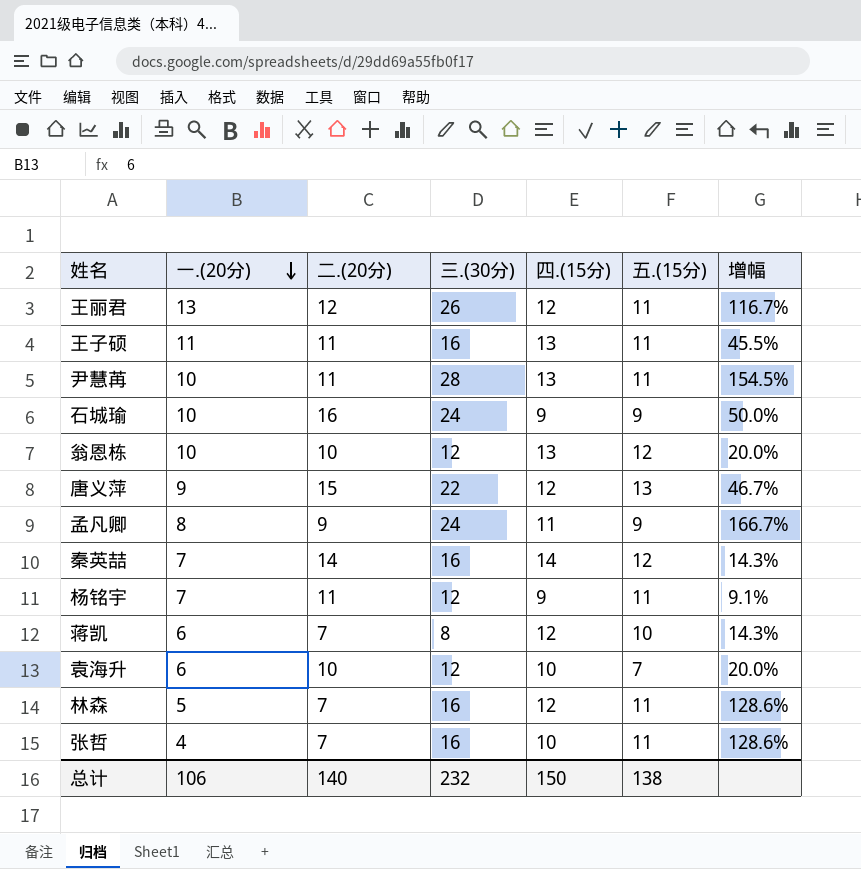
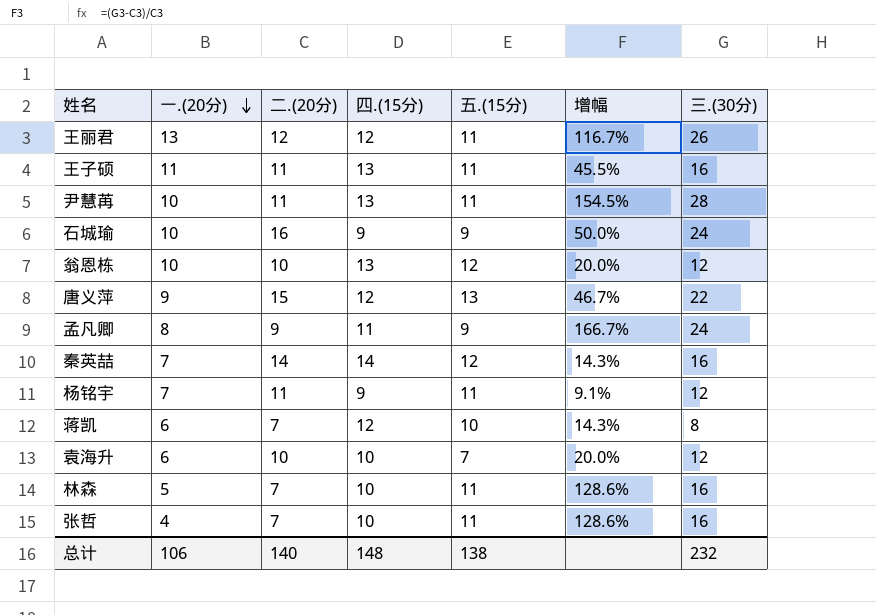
column 三.(30分) | position: 4 -> 7
林森 | 四.(15分): 12 -> 10
总计 | 四.(15分): 150 -> 148

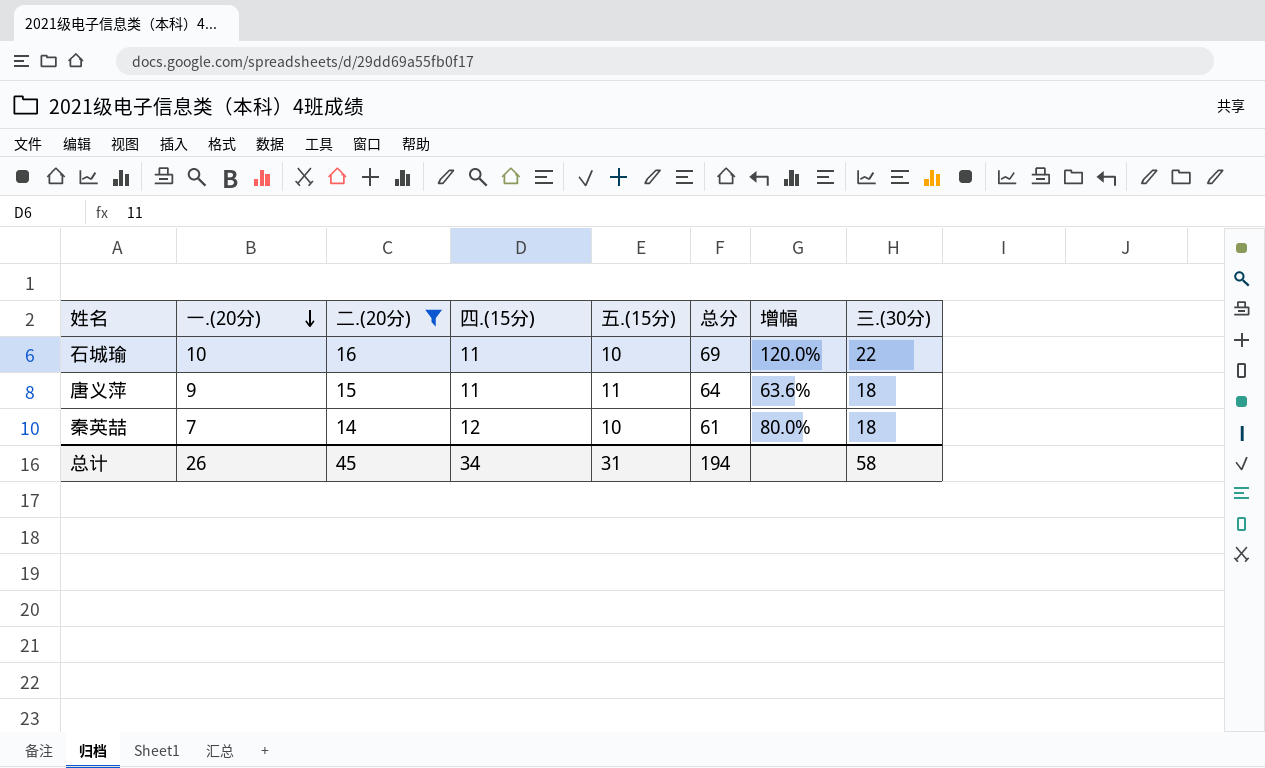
filter: none -> 二.(20分) >= 14
column 总分 | formula: none -> [一.(20分)] + [二.(20分)] + [四.(15分)] + [五.(15分)] + [三.(30分)]
column 增幅 | formula: ([三.(30分)] - [二.(20分)]) / [二.(20分)] -> ([三.(30分)] - [五.(15分)]) / [五.(15分)]
石城瑜 | 四.(15分): 9 -> 11
石城瑜 | 五.(15分): 9 -> 10
石城瑜 | 三.(30分): 24 -> 22
唐义萍 | 四.(15分): 12 -> 11
唐义萍 | 五.(15分): 13 -> 11
唐义萍 | 三.(30分): 22 -> 18
秦英喆 | 四.(15分): 14 -> 12
秦英喆 | 五.(15分): 12 -> 10
秦英喆 | 三.(30分): 16 -> 18
总计 | 一.(20分): 106 -> 26
总计 | 二.(20分): 140 -> 45
总计 | 四.(15分): 148 -> 34
总计 | 五.(15分): 138 -> 31
总计 | 三.(30分): 232 -> 58

